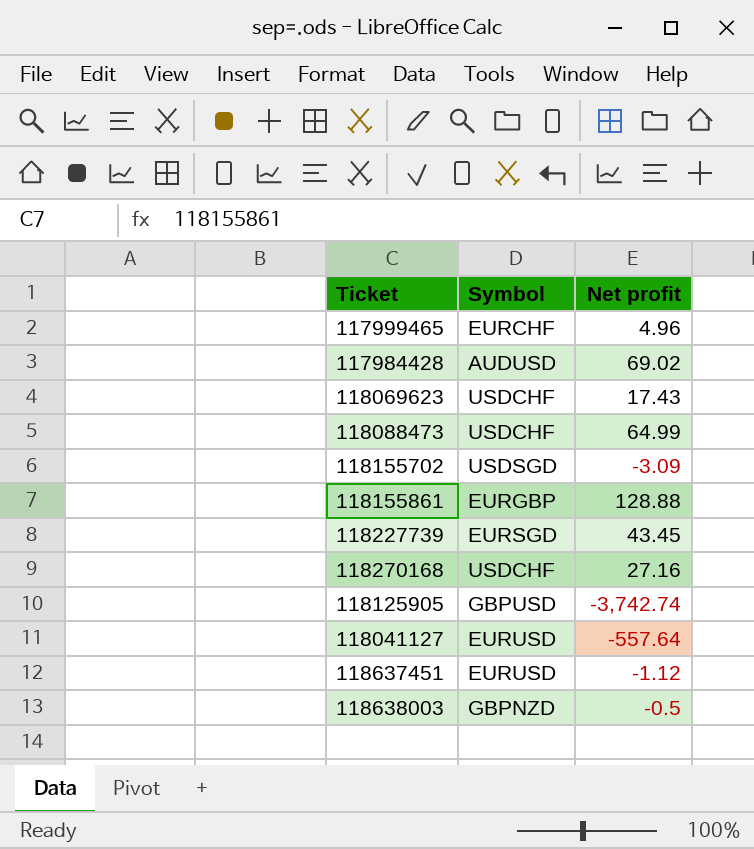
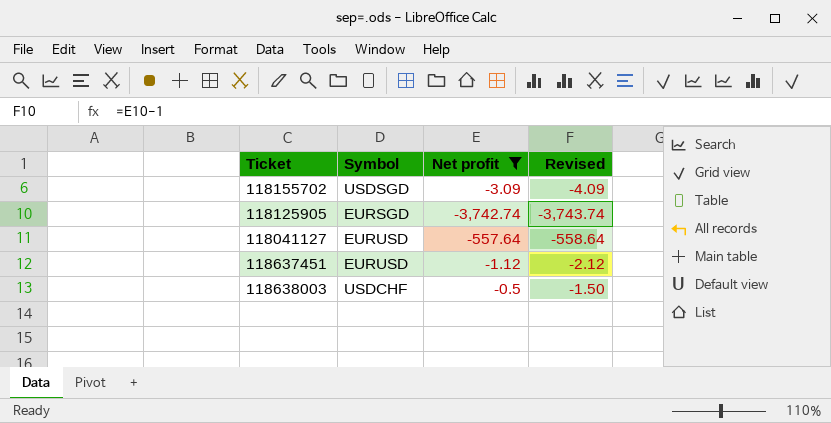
filter: none -> Net profit <= -0.5
column Revised | formula: none -> [Net profit] - 1
118125905 | Symbol: GBPUSD -> EURSGD
118638003 | Symbol: GBPNZD -> USDCHF

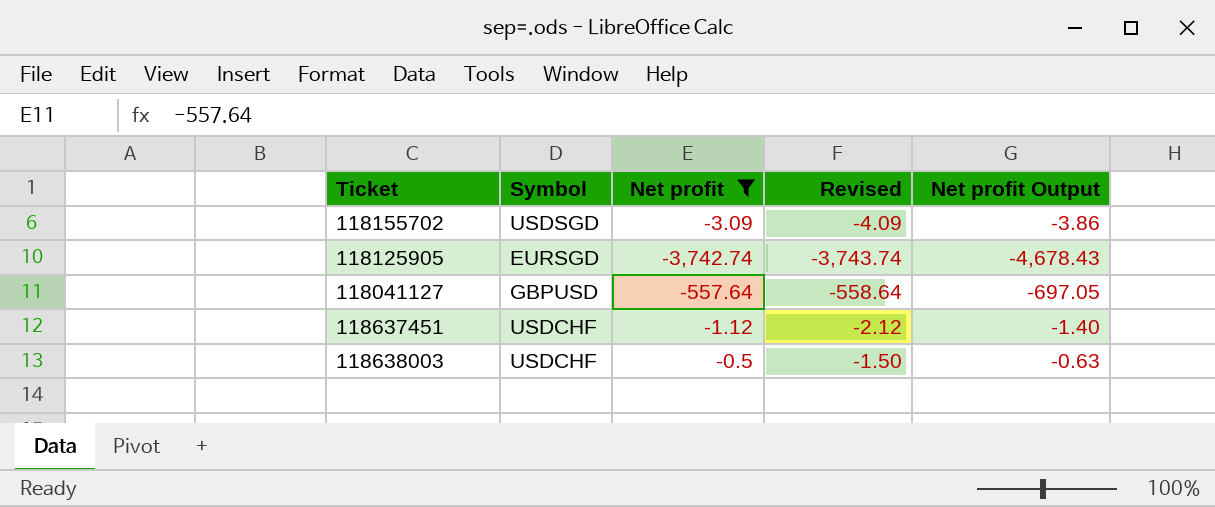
column Net profit Output | formula: none -> [Net profit] * 1.25
118041127 | Symbol: EURUSD -> GBPUSD
118637451 | Symbol: EURUSD -> USDCHF

